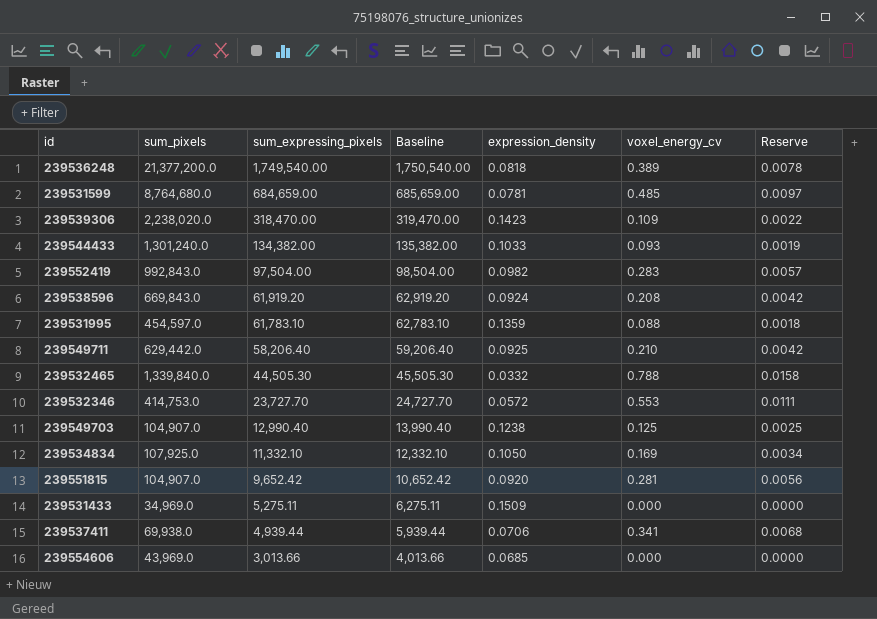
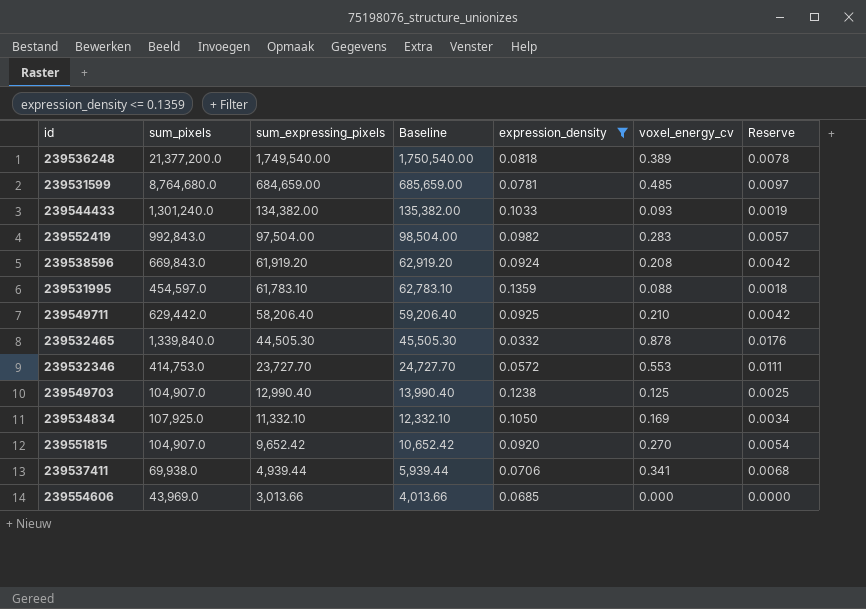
filter: none -> expression_density <= 0.1359
239532465 | voxel_energy_cv: 0.788 -> 0.878
239532465 | Reserve: 0.0158 -> 0.0176
239551815 | voxel_energy_cv: 0.281 -> 0.270
239551815 | Reserve: 0.0056 -> 0.0054

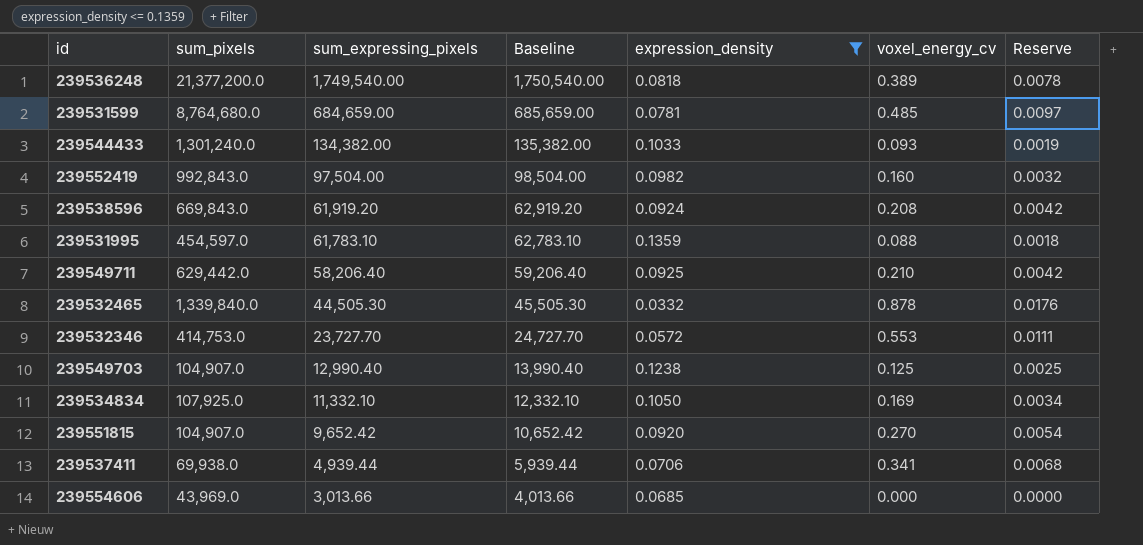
239552419 | voxel_energy_cv: 0.283 -> 0.160
239552419 | Reserve: 0.0057 -> 0.0032

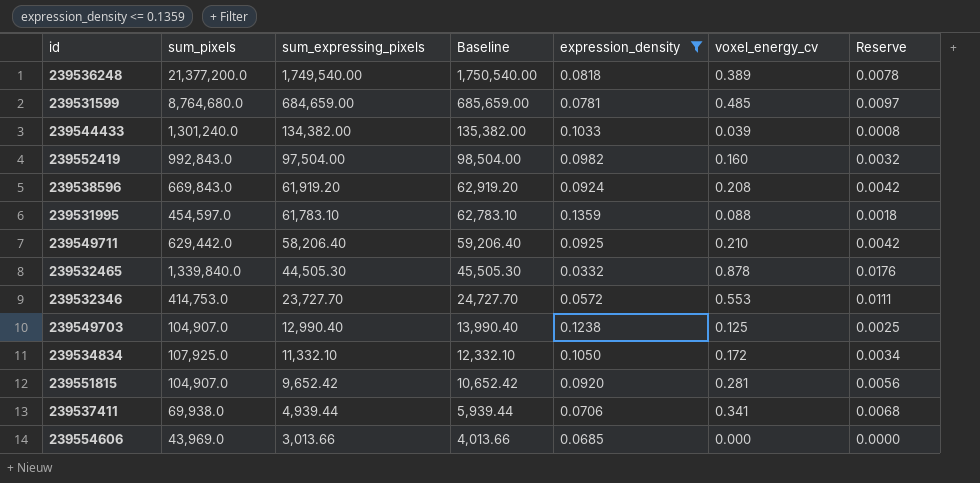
239544433 | voxel_energy_cv: 0.093 -> 0.039
239544433 | Reserve: 0.0019 -> 0.0008
239534834 | voxel_energy_cv: 0.169 -> 0.172
239551815 | voxel_energy_cv: 0.270 -> 0.281
239551815 | Reserve: 0.0054 -> 0.0056

